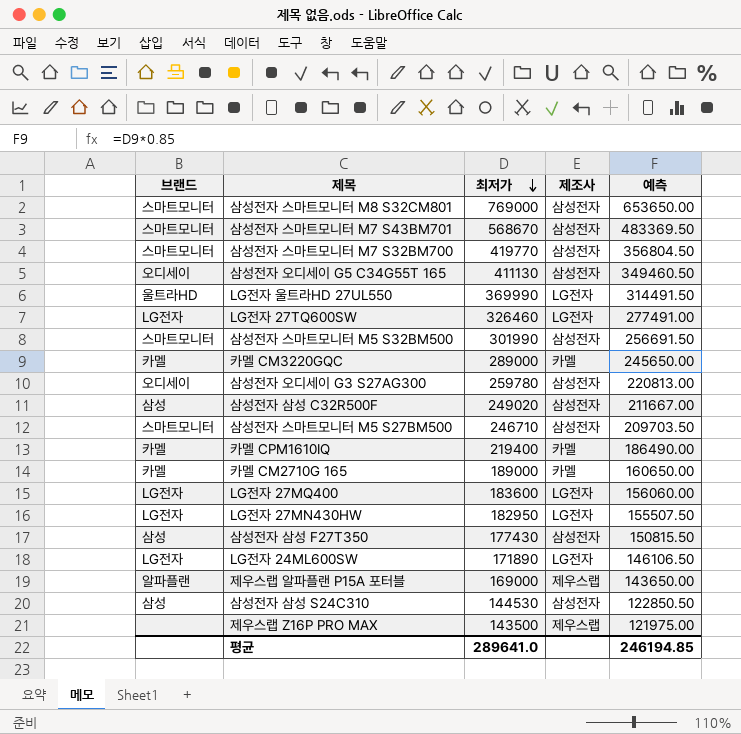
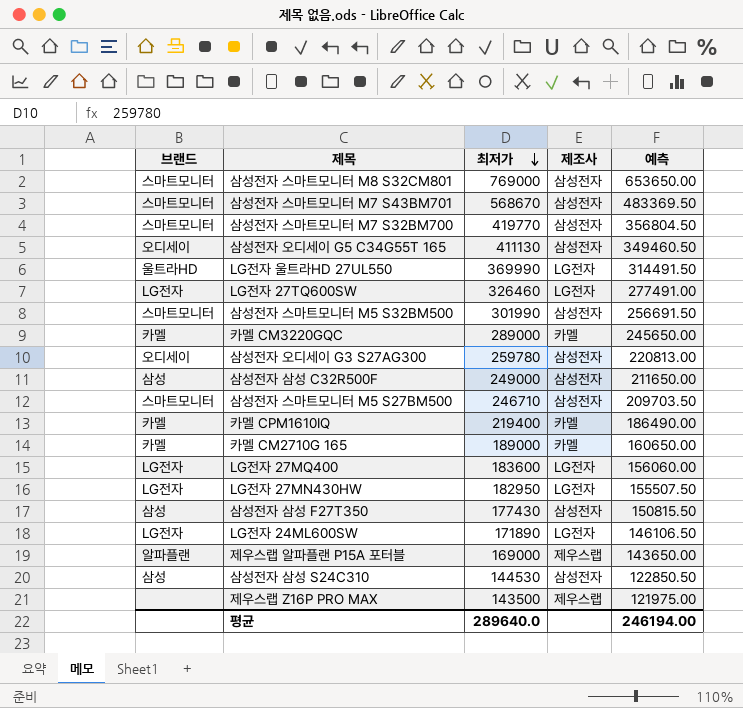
삼성전자 삼성 C32R500F | 최저가: 249020 -> 249000
삼성전자 삼성 C32R500F | 예측: 211667.00 -> 211650.00
평균 | 최저가: 289641.0 -> 289640.0
평균 | 예측: 246194.85 -> 246194.00

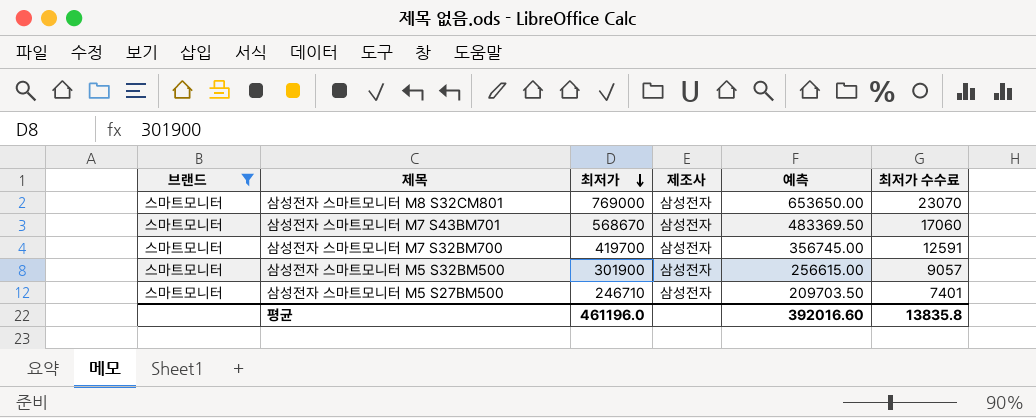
filter: none -> 브랜드 = 스마트모니터
column 최저가 수수료 | formula: none -> [최저가] * 0.03
삼성전자 스마트모니터 M7 S32BM700 | 최저가: 419770 -> 419700
삼성전자 스마트모니터 M7 S32BM700 | 예측: 356804.50 -> 356745.00
삼성전자 스마트모니터 M5 S32BM500 | 최저가: 301990 -> 301900
삼성전자 스마트모니터 M5 S32BM500 | 예측: 256691.50 -> 256615.00
평균 | 최저가: 289640.0 -> 461196.0
평균 | 예측: 246194.00 -> 392016.60

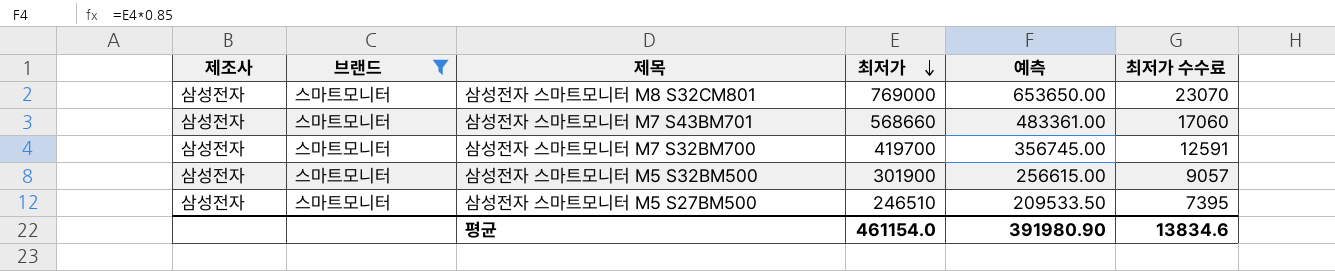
column 제조사 | position: 4 -> 1
삼성전자 스마트모니터 M7 S43BM701 | 최저가: 568670 -> 568660
삼성전자 스마트모니터 M7 S43BM701 | 예측: 483369.50 -> 483361.00
삼성전자 스마트모니터 M5 S27BM500 | 최저가: 246710 -> 246510
삼성전자 스마트모니터 M5 S27BM500 | 예측: 209703.50 -> 209533.50
삼성전자 스마트모니터 M5 S27BM500 | 최저가 수수료: 7401 -> 7395
평균 | 최저가: 461196.0 -> 461154.0
평균 | 예측: 392016.60 -> 391980.90
평균 | 최저가 수수료: 13835.8 -> 13834.6

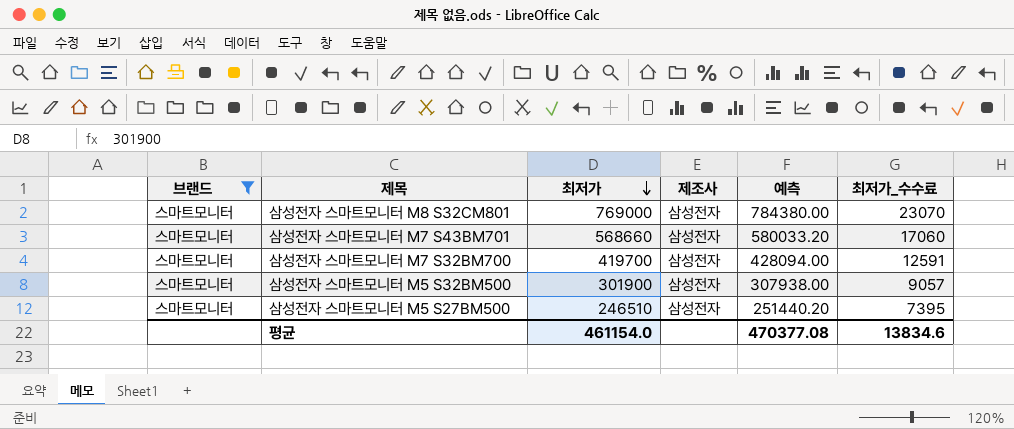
column 제조사 | position: 1 -> 4
column 예측 | formula: [최저가] * 0.85 -> [최저가] * 1.02
column name: 최저가 수수료 -> 최저가_수수료
평균 | 예측: 391980.90 -> 470377.08

